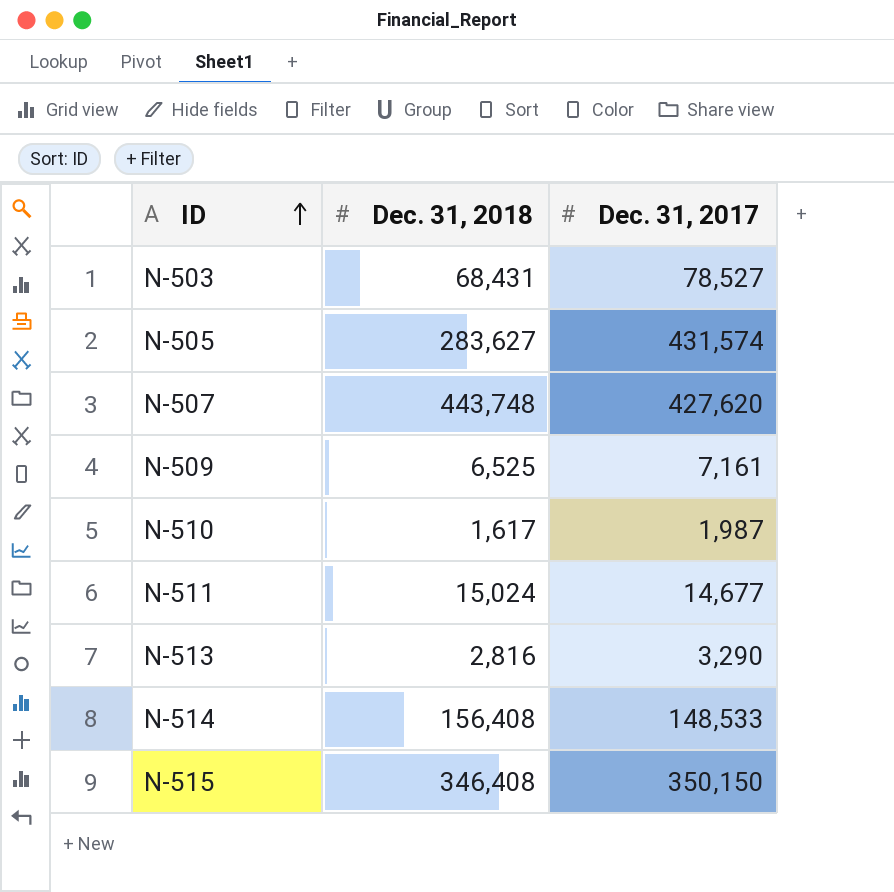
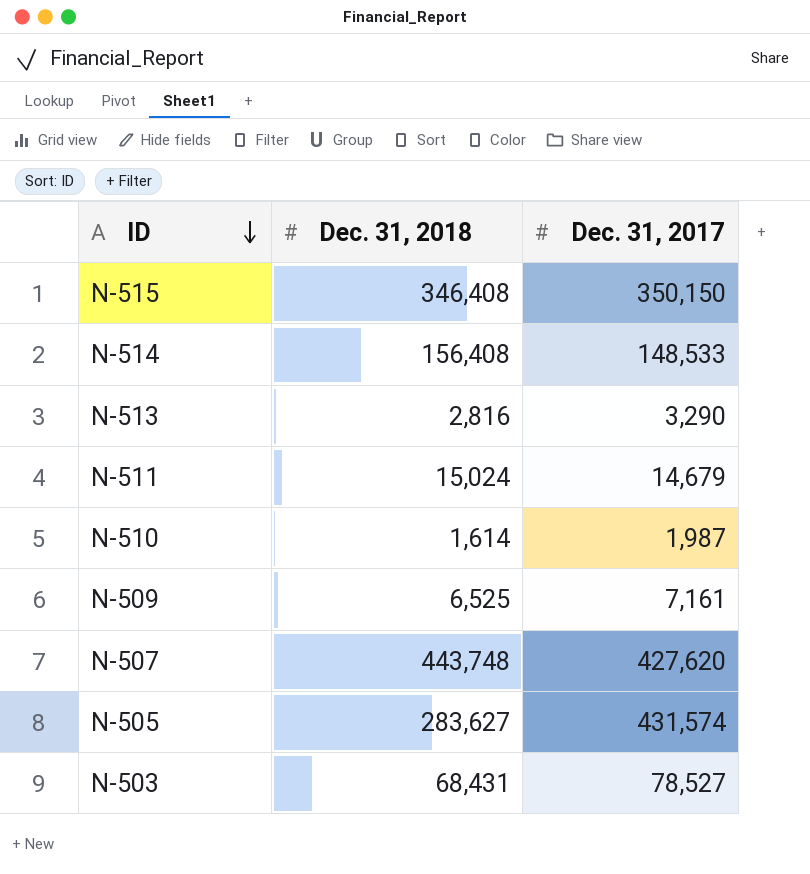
row order: ID ascending -> ID descending
N-511 | Dec. 31, 2017: 14,677 -> 14,679
N-510 | Dec. 31, 2018: 1,617 -> 1,614

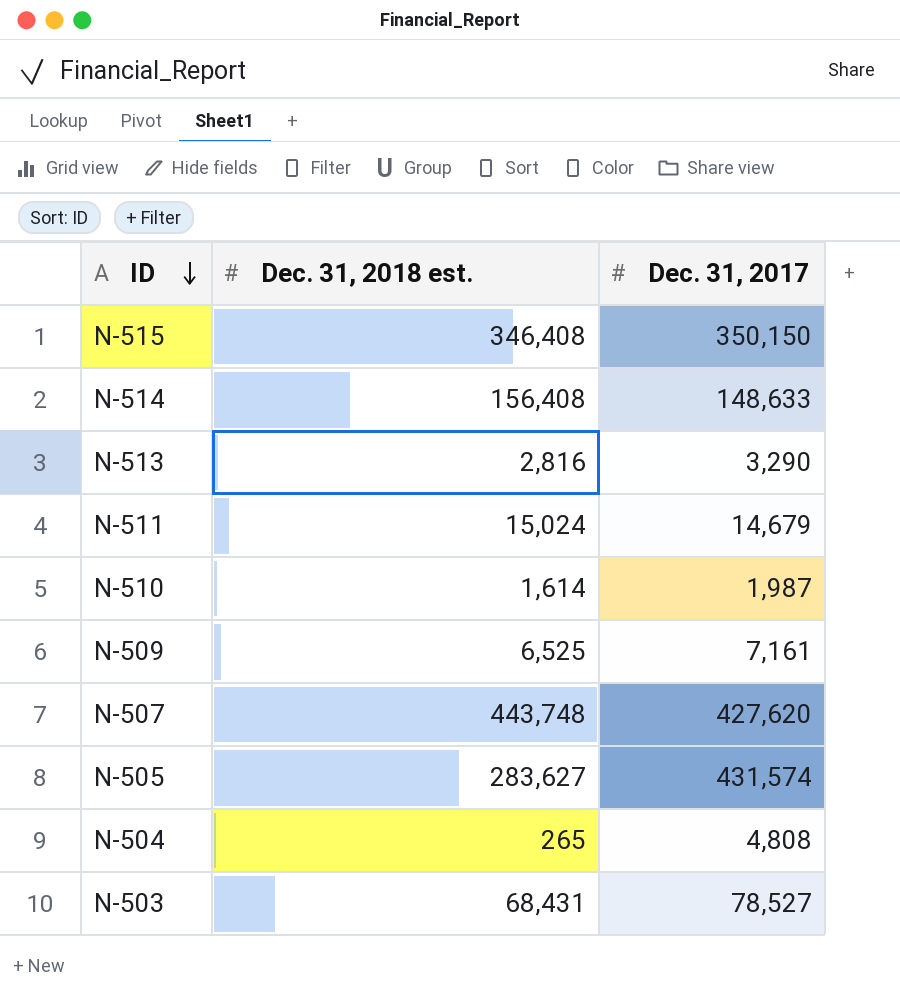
column name: Dec. 31, 2018 -> Dec. 31, 2018 est.
N-514 | Dec. 31, 2017: 148,533 -> 148,633
row N-504: none -> 265 | 4,808

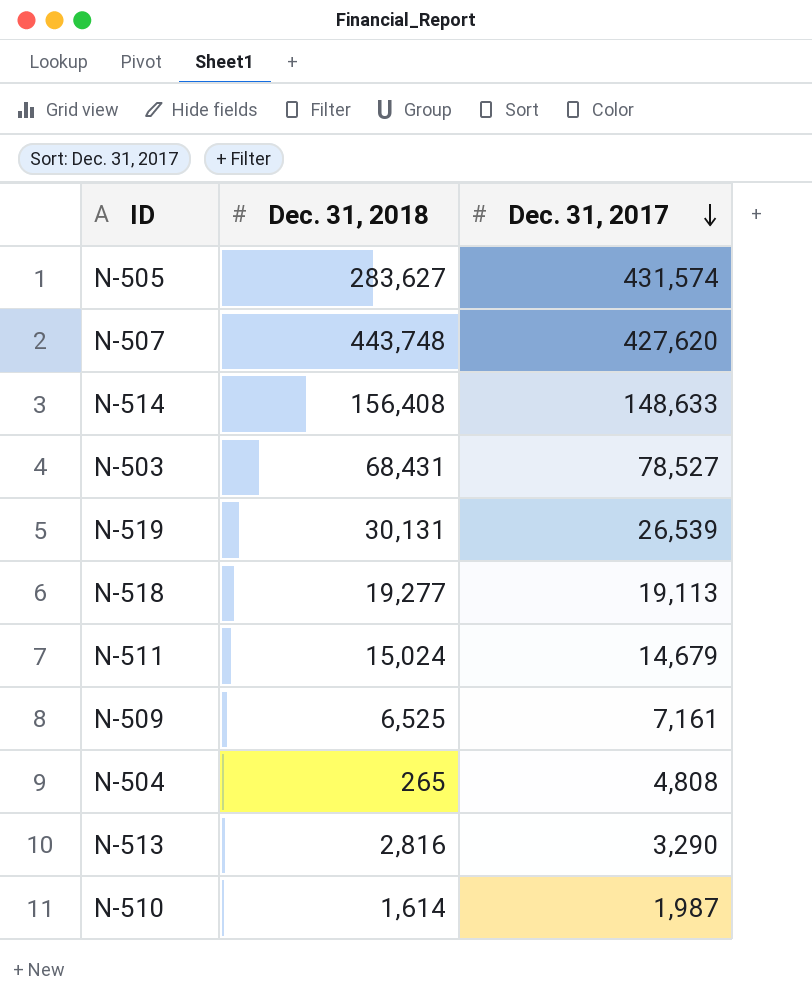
row order: ID descending -> Dec. 31, 2017 descending
column name: Dec. 31, 2018 est. -> Dec. 31, 2018
row N-515: 346,408 | 350,150 -> none
row N-519: none -> 30,131 | 26,539
row N-518: none -> 19,277 | 19,113

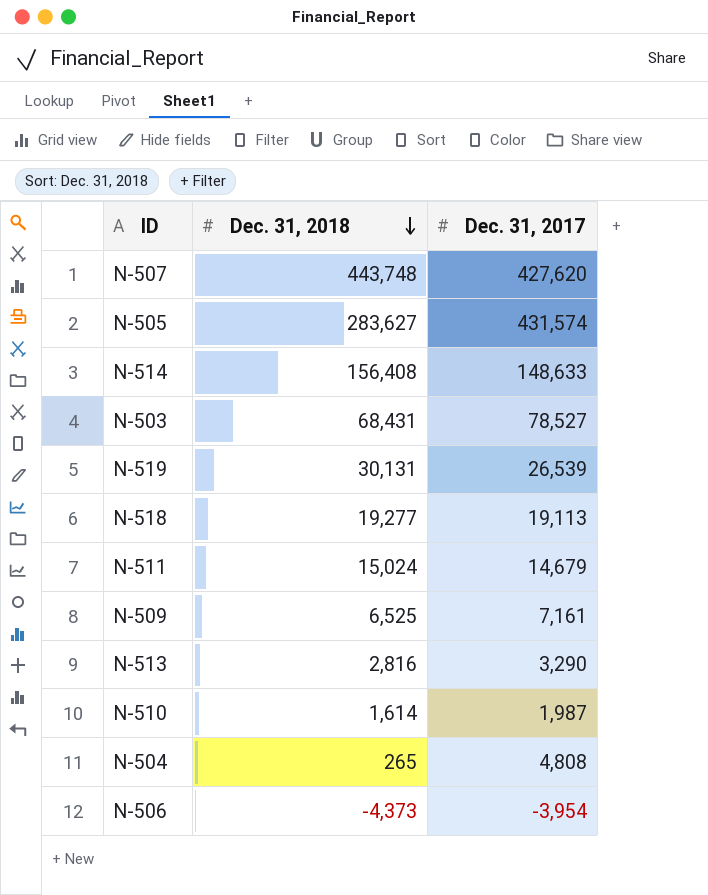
row order: Dec. 31, 2017 descending -> Dec. 31, 2018 descending
row N-506: none -> -4,373 | -3,954

